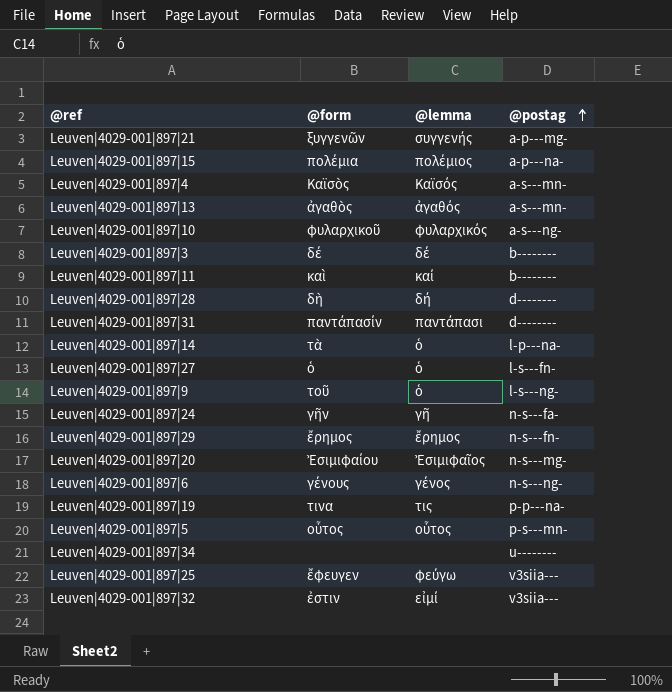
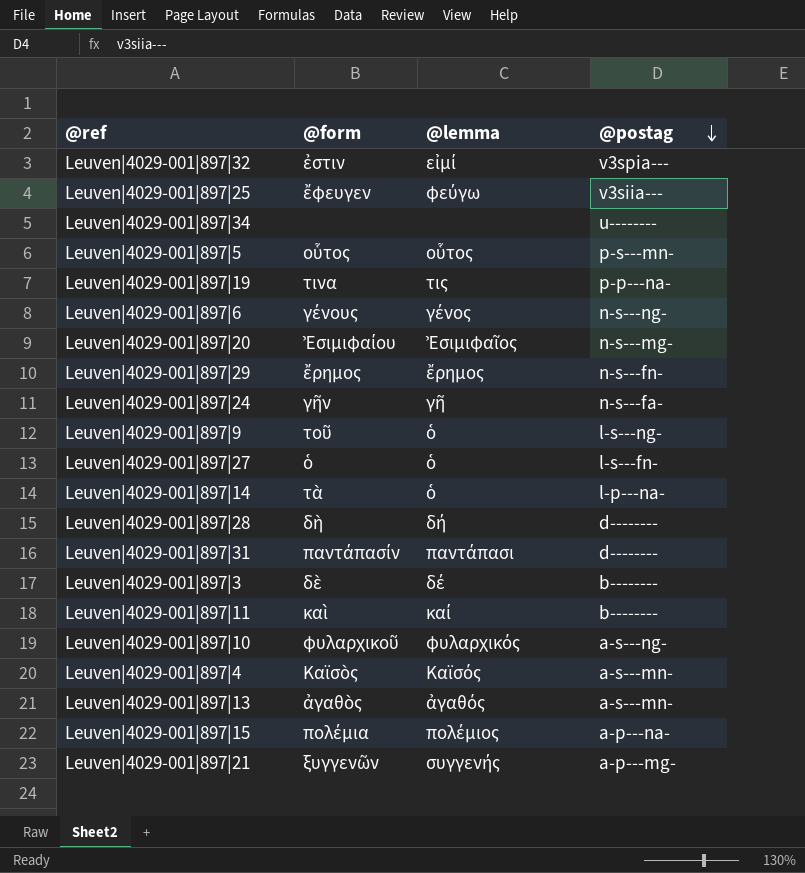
row order: @postag ascending -> @postag descending
Leuven|4029-001|897|32 | @postag: v3siia--- -> v3spia---
Leuven|4029-001|897|3 | @form: δέ -> δὲ

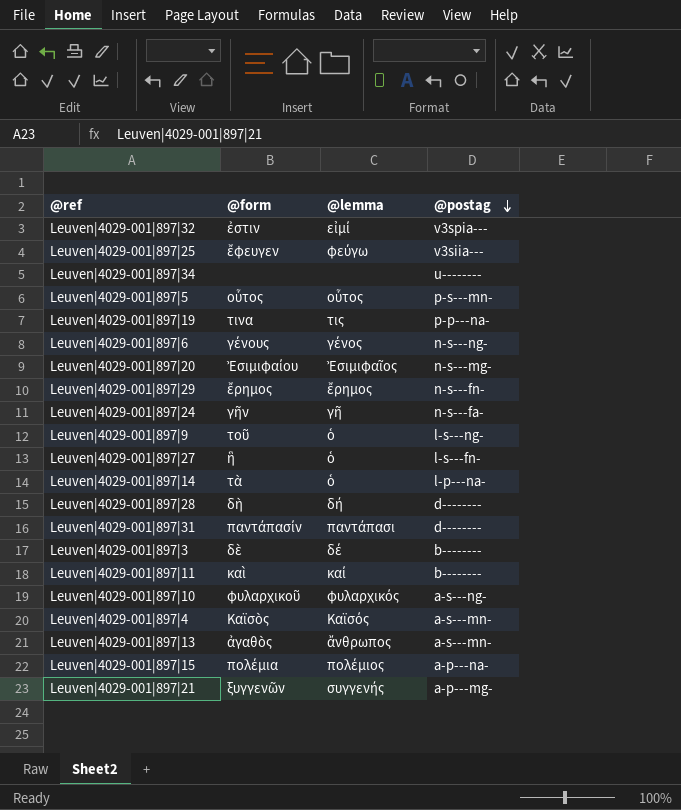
Leuven|4029-001|897|27 | @form: ὁ -> ἣ
Leuven|4029-001|897|13 | @lemma: ἀγαθός -> ἄνθρωπος

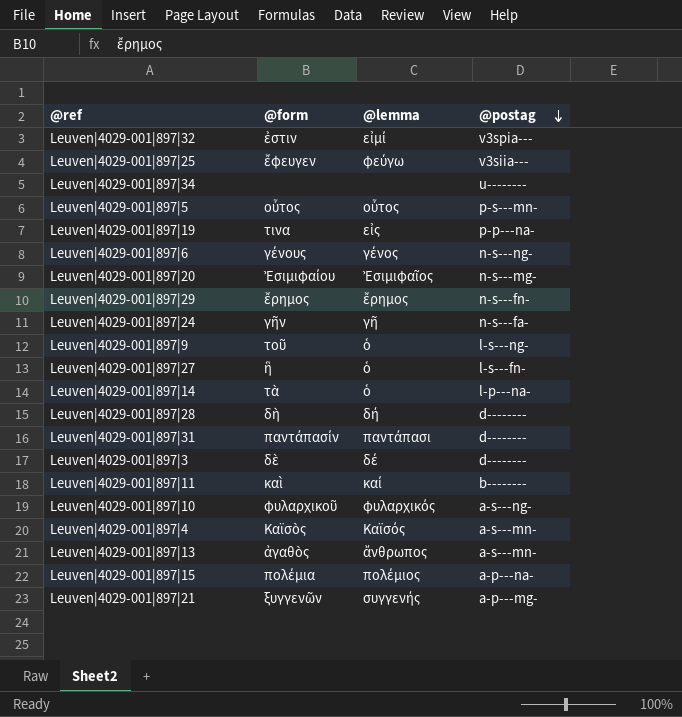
Leuven|4029-001|897|19 | @lemma: τις -> εἰς
Leuven|4029-001|897|3 | @postag: b-------- -> d--------

